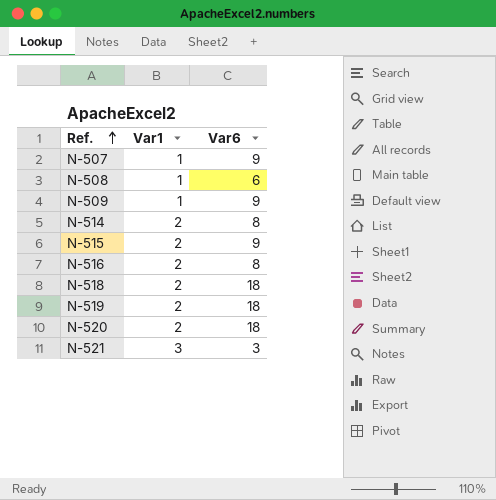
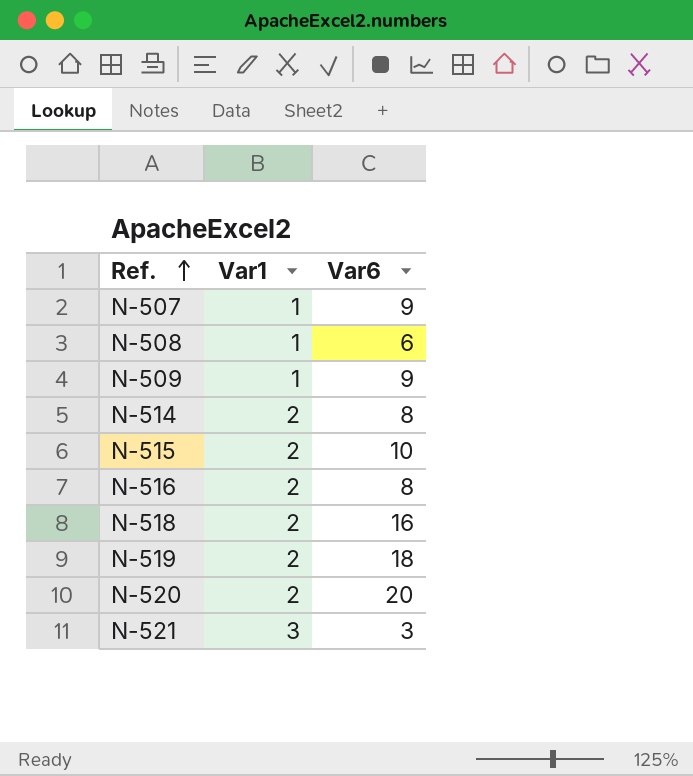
N-515 | Var6: 9 -> 10
N-518 | Var6: 18 -> 16
N-520 | Var6: 18 -> 20

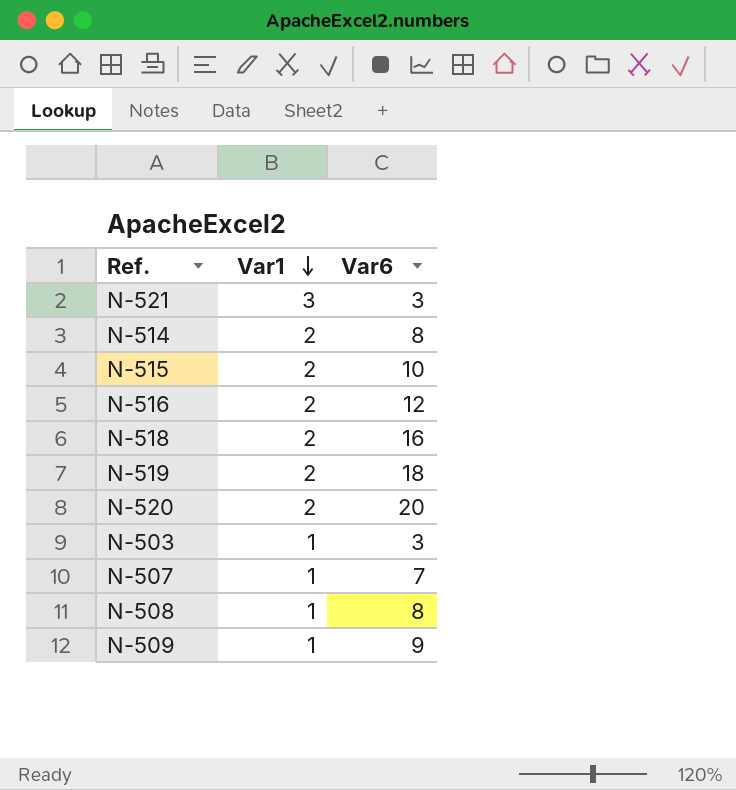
row order: Ref. ascending -> Var1 descending
N-516 | Var6: 8 -> 12
row N-503: none -> 1 | 3
N-507 | Var6: 9 -> 7
N-508 | Var6: 6 -> 8

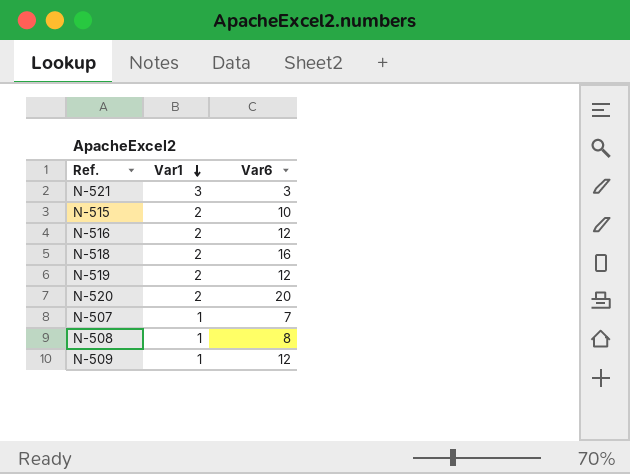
row N-514: 2 | 8 -> none
row N-503: 1 | 3 -> none
N-519 | Var6: 18 -> 12
N-509 | Var6: 9 -> 12

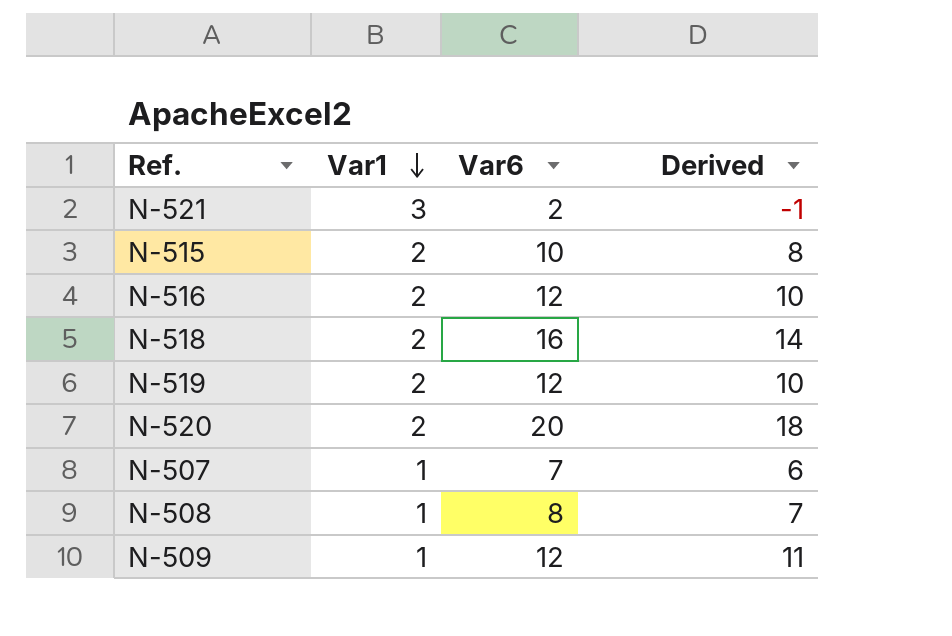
column Derived | formula: none -> [Var6] - [Var1]
N-521 | Var6: 3 -> 2

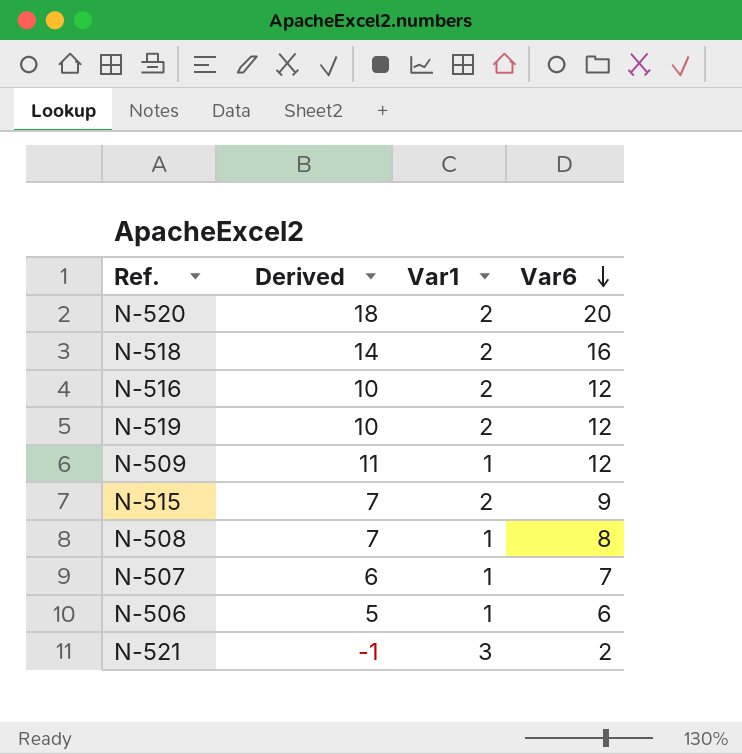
row order: Var1 descending -> Var6 descending
column Derived | position: 4 -> 2
N-515 | Derived: 8 -> 7
N-515 | Var6: 10 -> 9
row N-506: none -> 5 | 1 | 6

